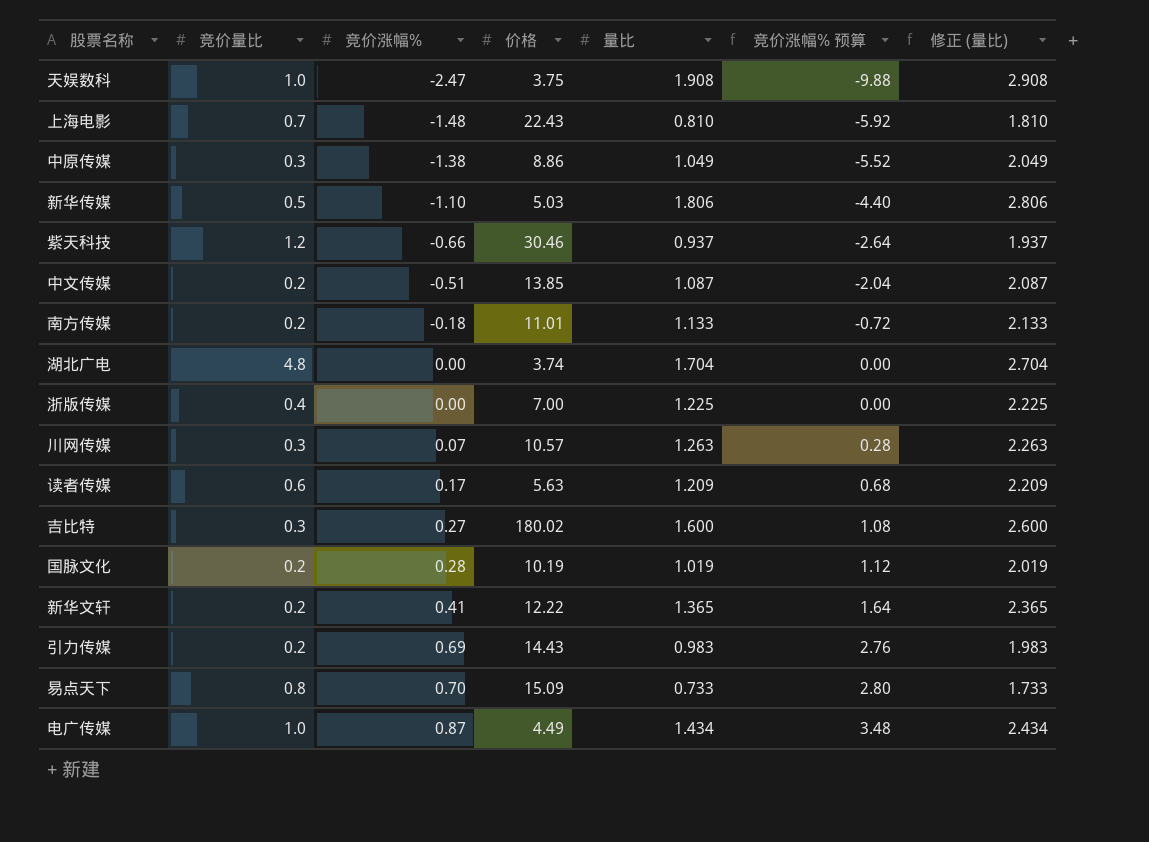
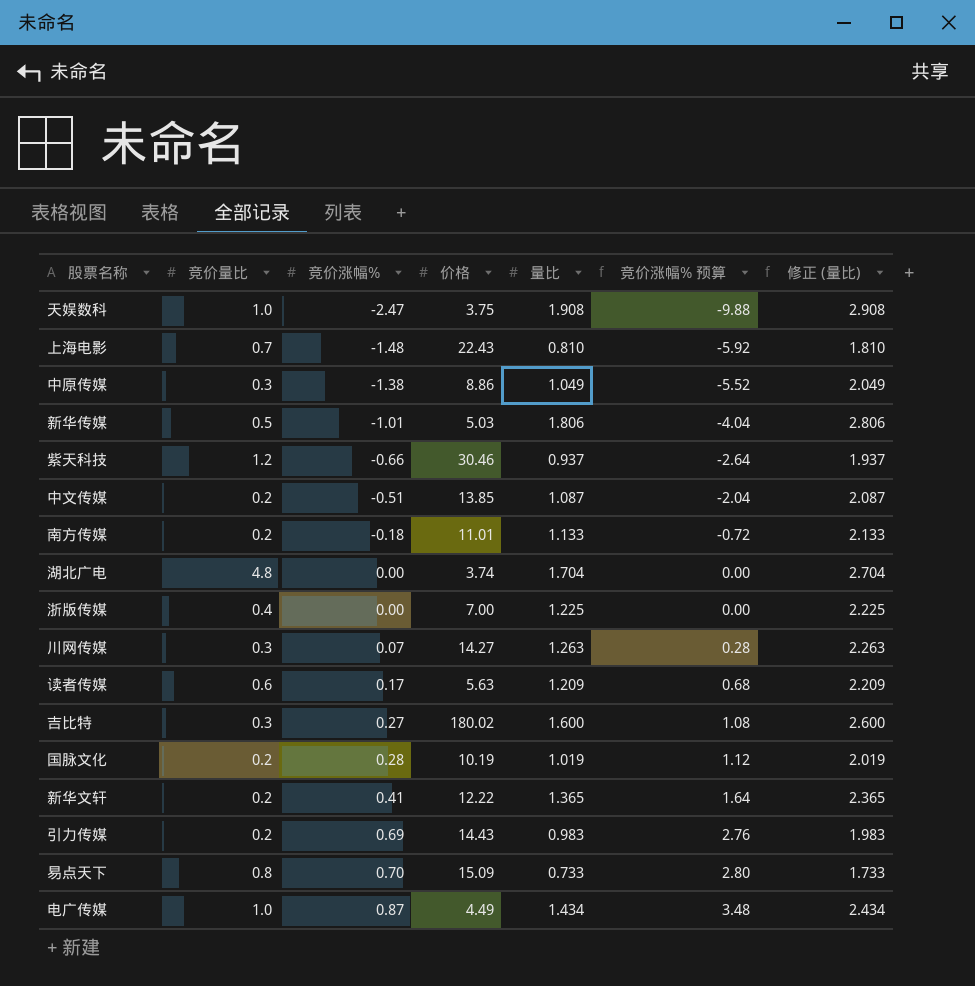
新华传媒 | 竞价涨幅%: -1.10 -> -1.01
新华传媒 | 竞价涨幅% 预算: -4.40 -> -4.04
川网传媒 | 价格: 10.57 -> 14.27

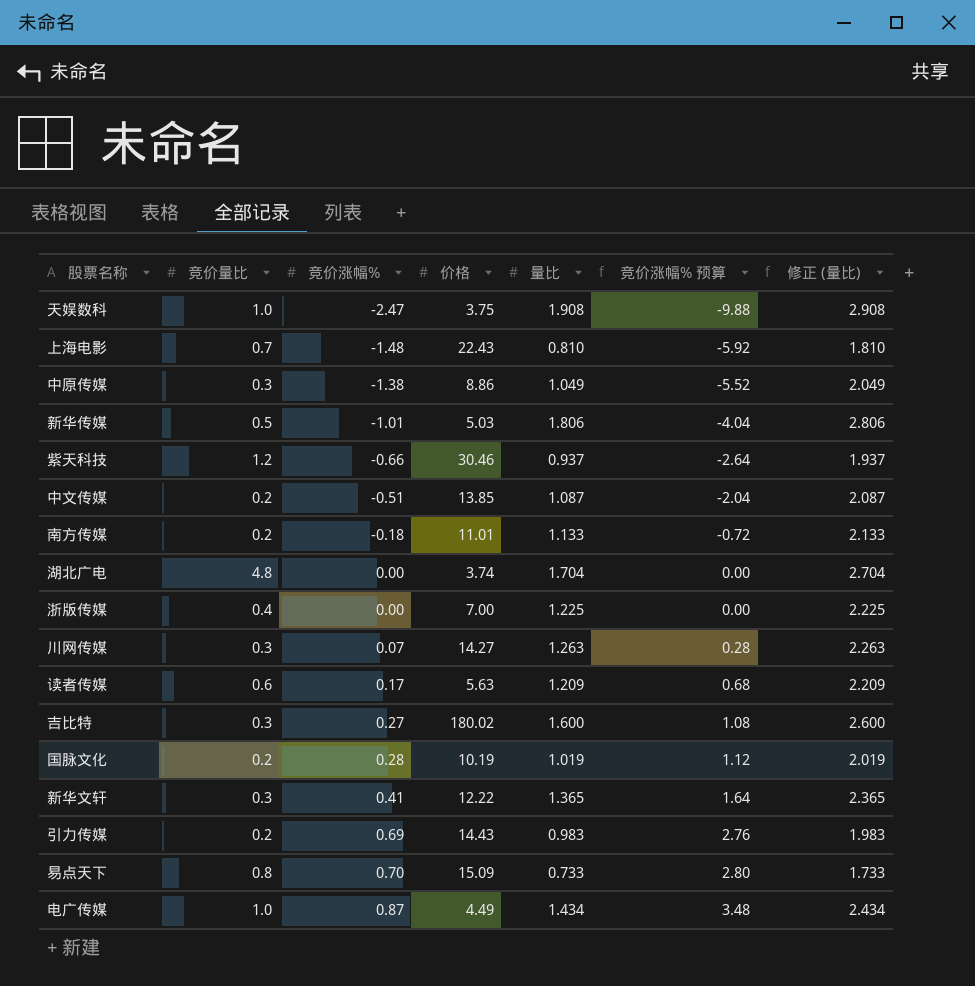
新华文轩 | 竞价量比: 0.2 -> 0.3

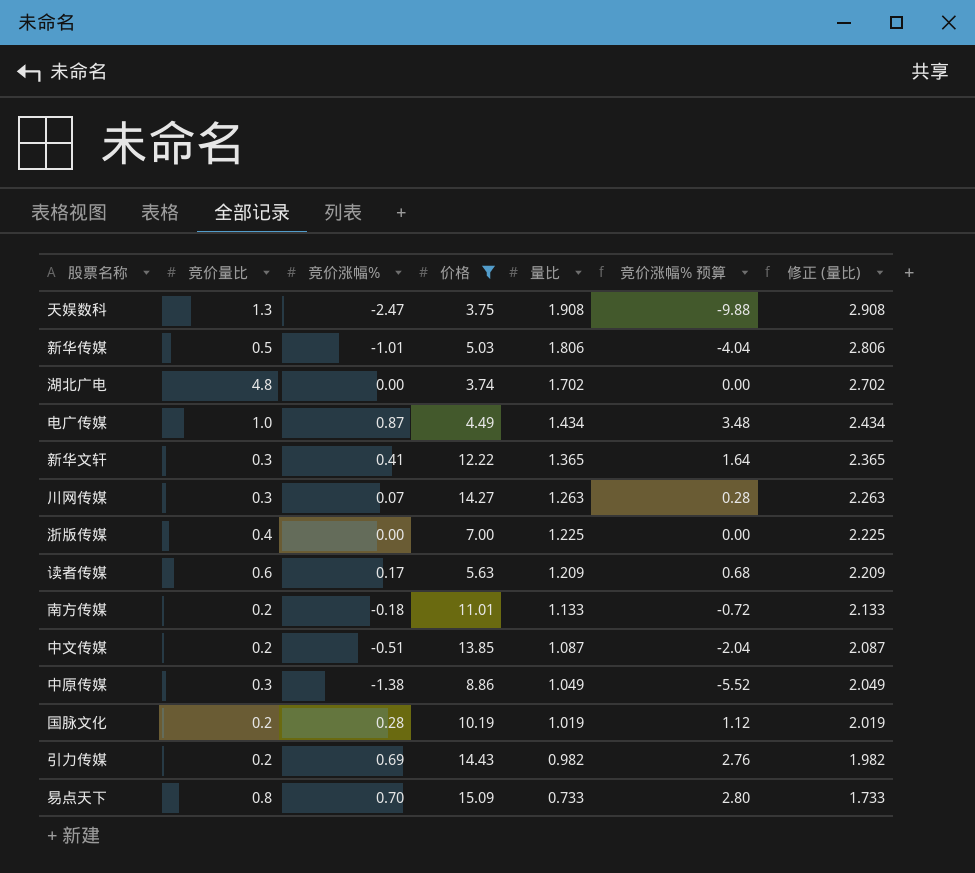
filter: none -> 价格 <= 15.09
row order: 竞价涨幅% ascending -> 量比 descending
天娱数科 | 竞价量比: 1.0 -> 1.3
湖北广电 | 量比: 1.704 -> 1.702
湖北广电 | 修正 (量比): 2.704 -> 2.702
引力传媒 | 量比: 0.983 -> 0.982
引力传媒 | 修正 (量比): 1.983 -> 1.982

